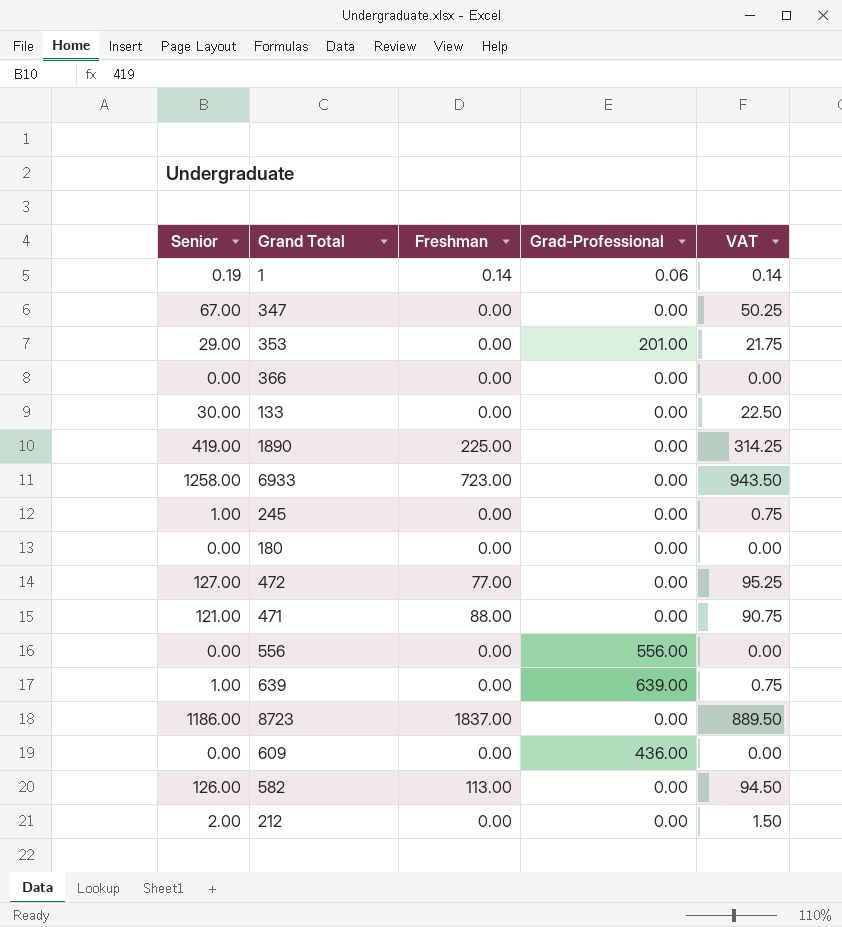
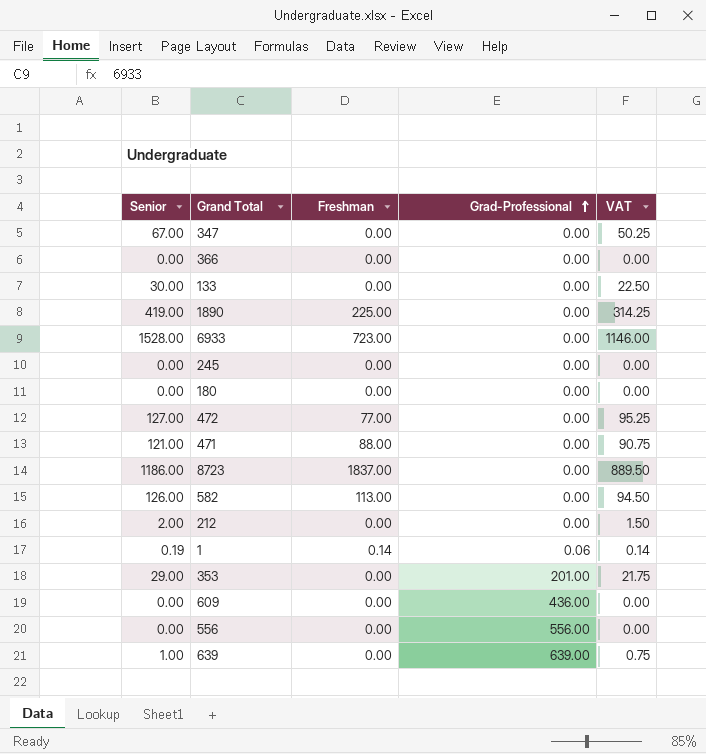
row order: none -> Grad-Professional ascending
6933 | Senior: 1258.00 -> 1528.00
6933 | VAT: 943.50 -> 1146.00
245 | Senior: 1.00 -> 0.00
245 | VAT: 0.75 -> 0.00

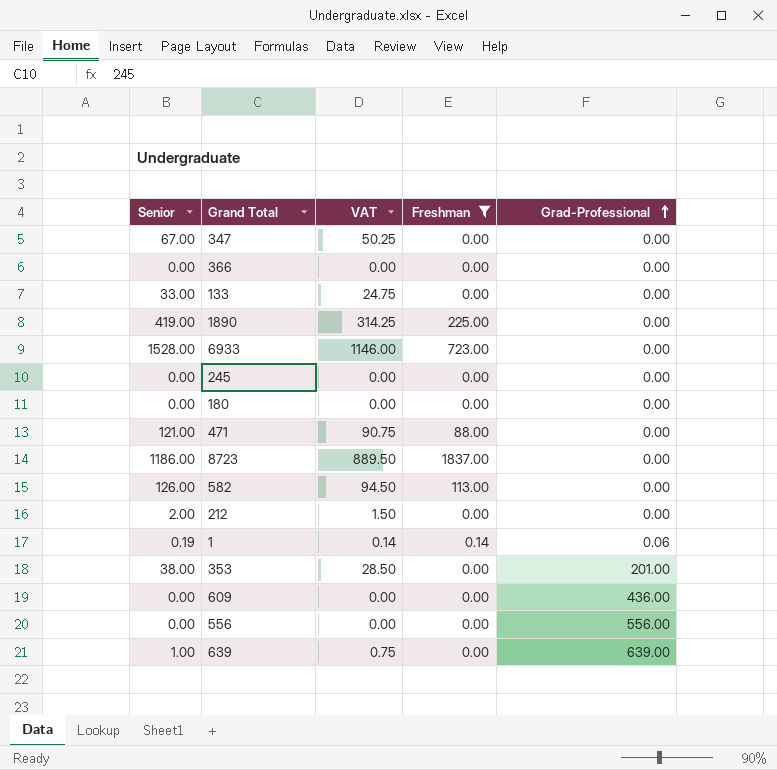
filter: none -> Freshman != 77.00
column VAT | position: 5 -> 3
133 | Senior: 30.00 -> 33.00
133 | VAT: 22.50 -> 24.75
353 | Senior: 29.00 -> 38.00
353 | VAT: 21.75 -> 28.50

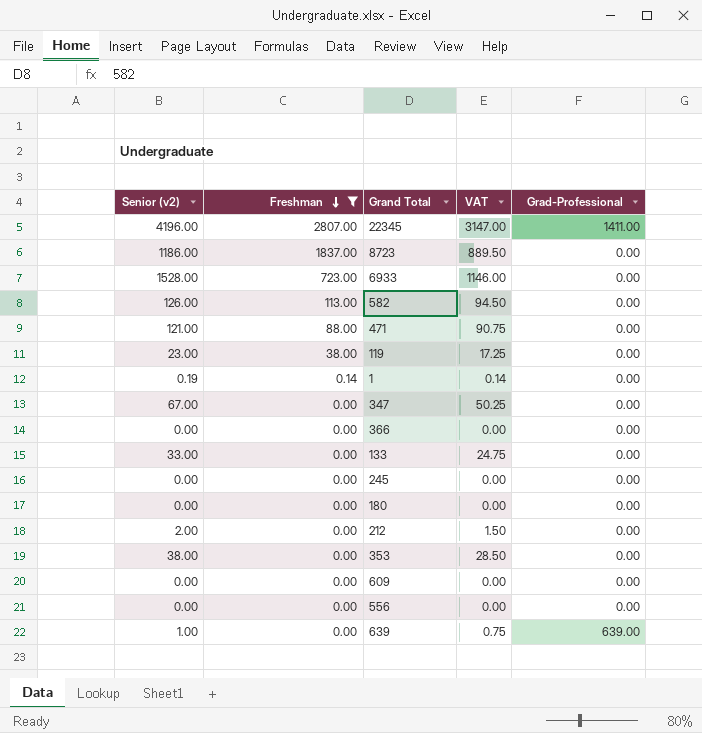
row order: Grad-Professional ascending -> Freshman descending
column name: Senior -> Senior (v2)
column Freshman | position: 4 -> 2
row 1890: 419.00 | 314.25 | 225.00 | 0.00 -> none
row 22345: none -> 4196.00 | 2807.00 | 3147.00 | 1411.00
row 119: none -> 23.00 | 38.00 | 17.25 | 0.00
1 | Grad-Professional: 0.06 -> 0.00
353 | Grad-Professional: 201.00 -> 0.00
609 | Grad-Professional: 436.00 -> 0.00
556 | Grad-Professional: 556.00 -> 0.00

